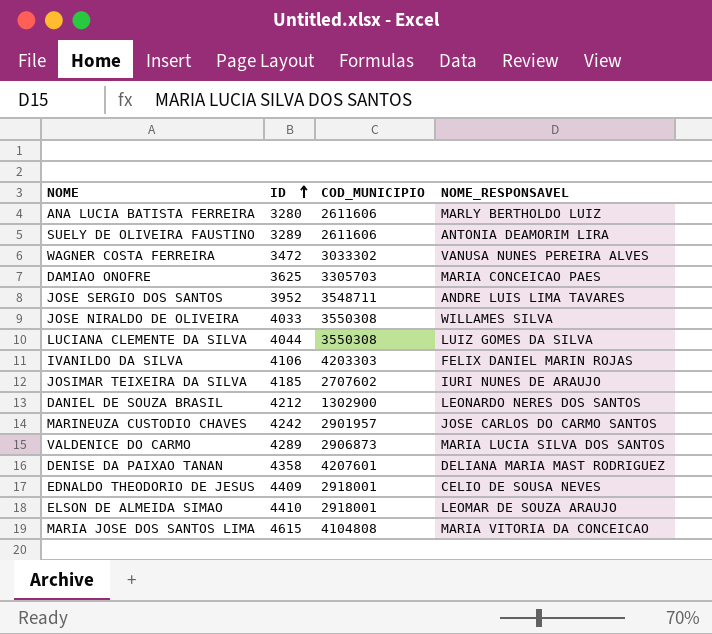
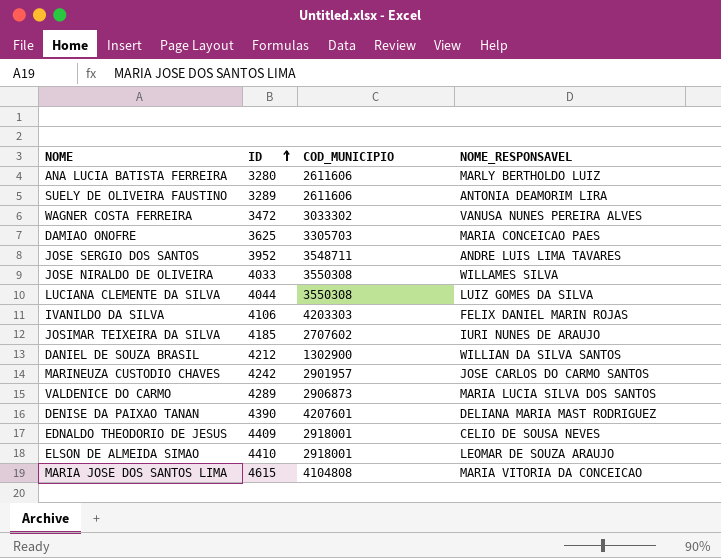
DANIEL DE SOUZA BRASIL | NOME_RESPONSAVEL: LEONARDO NERES DOS SANTOS -> WILLIAN DA SILVA SANTOS
DENISE DA PAIXAO TANAN | ID: 4358 -> 4390

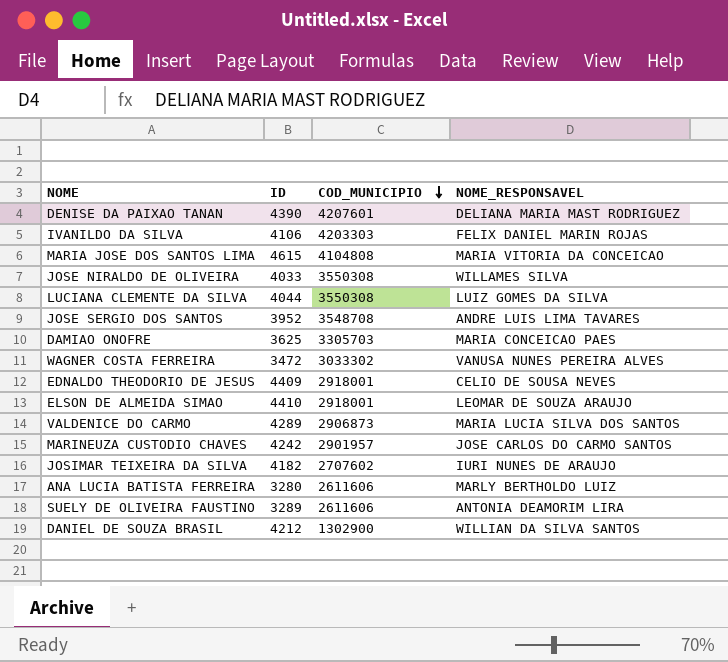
row order: ID ascending -> COD_MUNICIPIO descending
JOSE SERGIO DOS SANTOS | COD_MUNICIPIO: 3548711 -> 3548708
JOSIMAR TEIXEIRA DA SILVA | ID: 4185 -> 4182

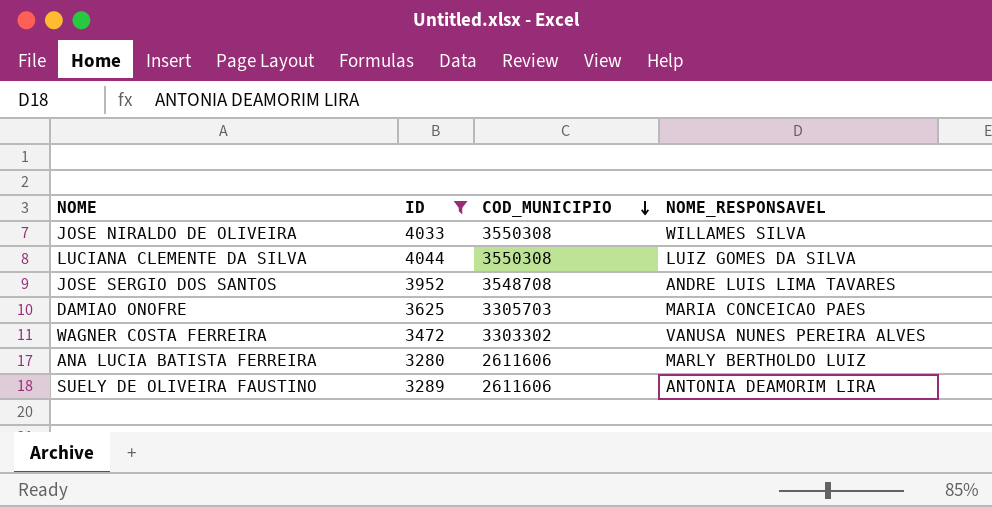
filter: none -> ID <= 4044
WAGNER COSTA FERREIRA | COD_MUNICIPIO: 3033302 -> 3303302

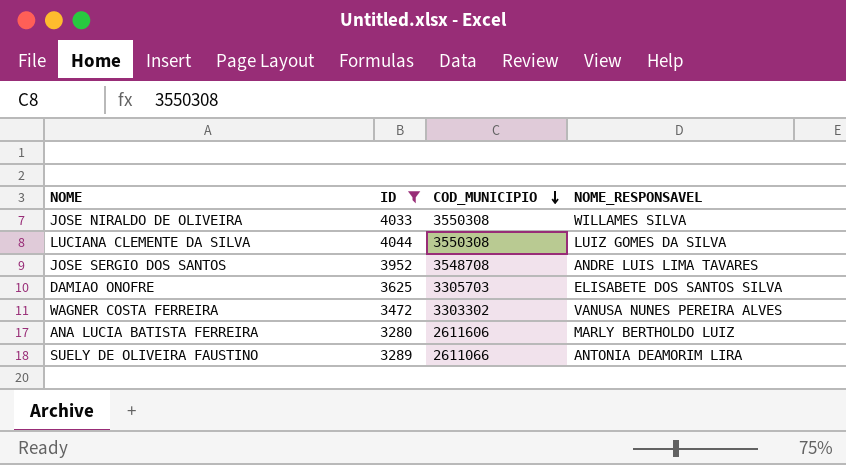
DAMIAO ONOFRE | NOME_RESPONSAVEL: MARIA CONCEICAO PAES -> ELISABETE DOS SANTOS SILVA
SUELY DE OLIVEIRA FAUSTINO | COD_MUNICIPIO: 2611606 -> 2611066

